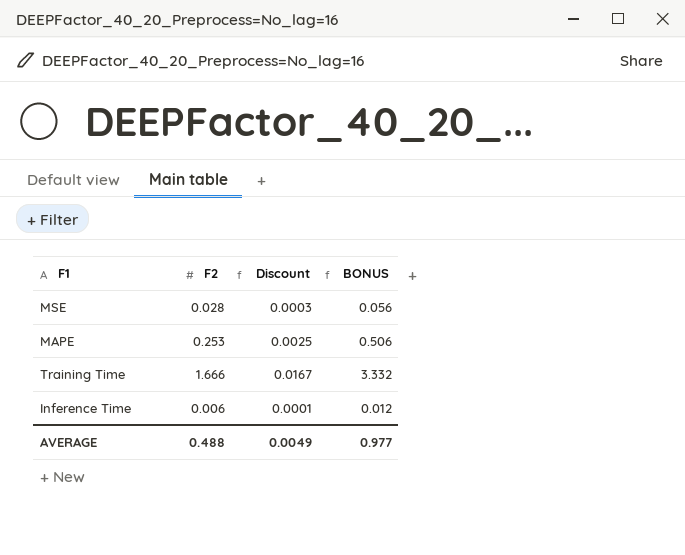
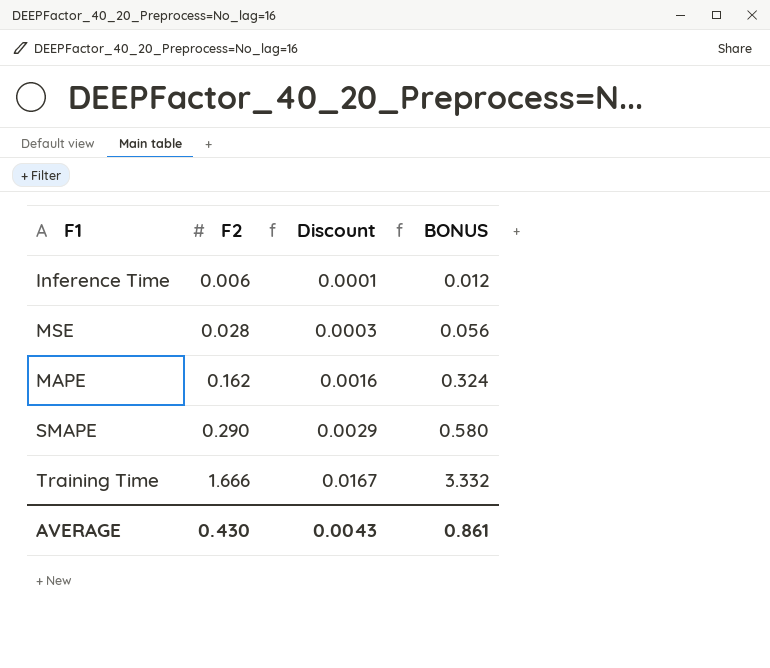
row order: none -> F2 ascending
MAPE | F2: 0.253 -> 0.162
MAPE | Discount: 0.0025 -> 0.0016
MAPE | BONUS: 0.506 -> 0.324
row SMAPE: none -> 0.290 | 0.0029 | 0.580
AVERAGE | F2: 0.488 -> 0.430
AVERAGE | Discount: 0.0049 -> 0.0043
AVERAGE | BONUS: 0.977 -> 0.861

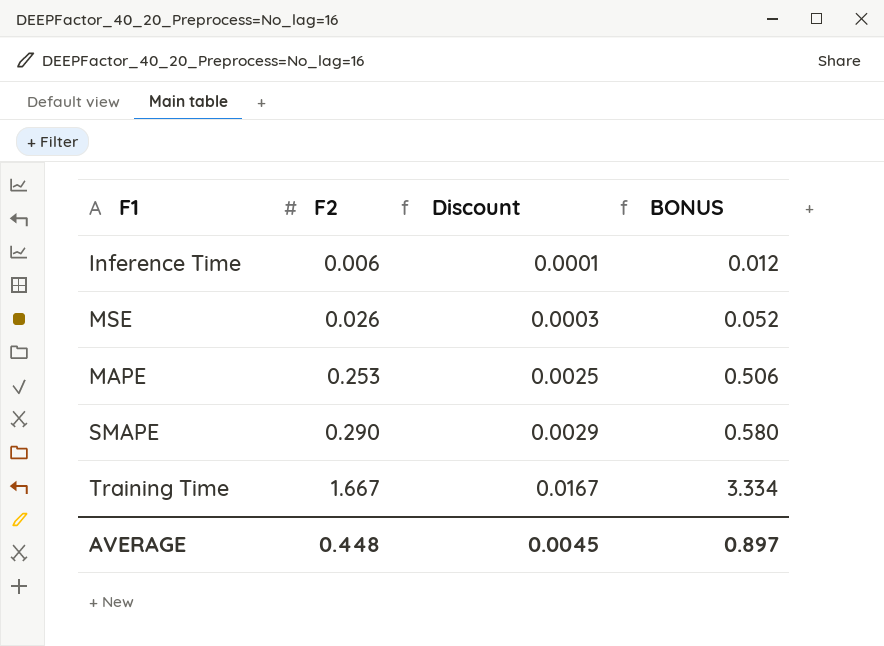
MSE | F2: 0.028 -> 0.026
MSE | BONUS: 0.056 -> 0.052
MAPE | F2: 0.162 -> 0.253
MAPE | Discount: 0.0016 -> 0.0025
MAPE | BONUS: 0.324 -> 0.506
Training Time | F2: 1.666 -> 1.667
Training Time | BONUS: 3.332 -> 3.334
AVERAGE | F2: 0.430 -> 0.448
AVERAGE | Discount: 0.0043 -> 0.0045
AVERAGE | BONUS: 0.861 -> 0.897

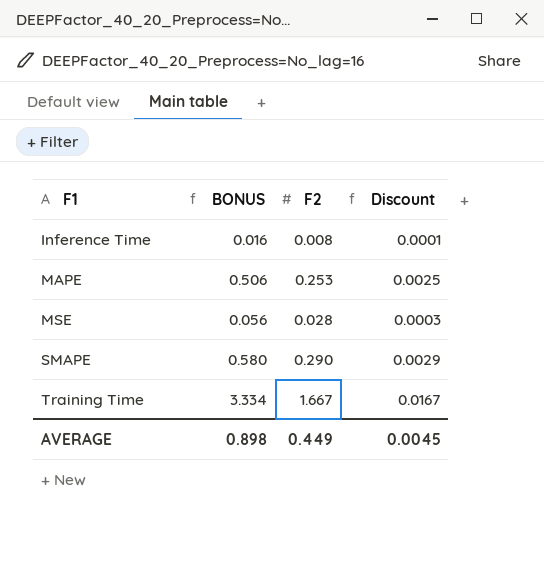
row order: F2 ascending -> F1 ascending
column BONUS | position: 4 -> 2
Inference Time | BONUS: 0.012 -> 0.016
Inference Time | F2: 0.006 -> 0.008
MSE | BONUS: 0.052 -> 0.056
MSE | F2: 0.026 -> 0.028
AVERAGE | BONUS: 0.897 -> 0.898
AVERAGE | F2: 0.448 -> 0.449

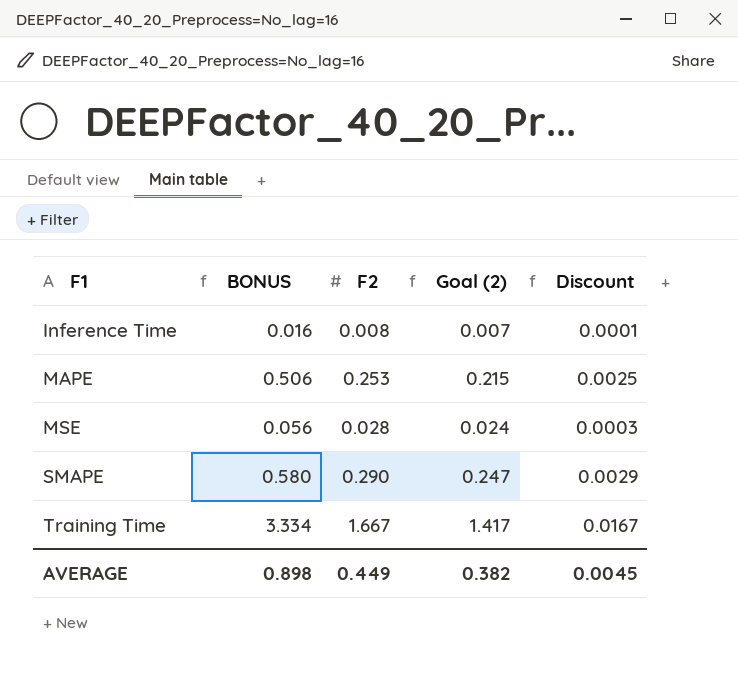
column Goal (2) | formula: none -> [F2] * 0.85

